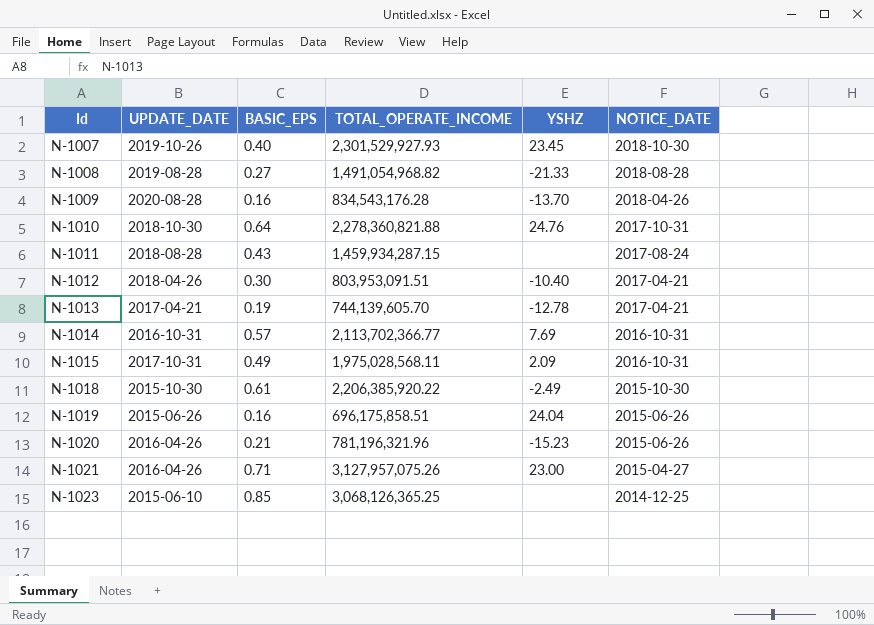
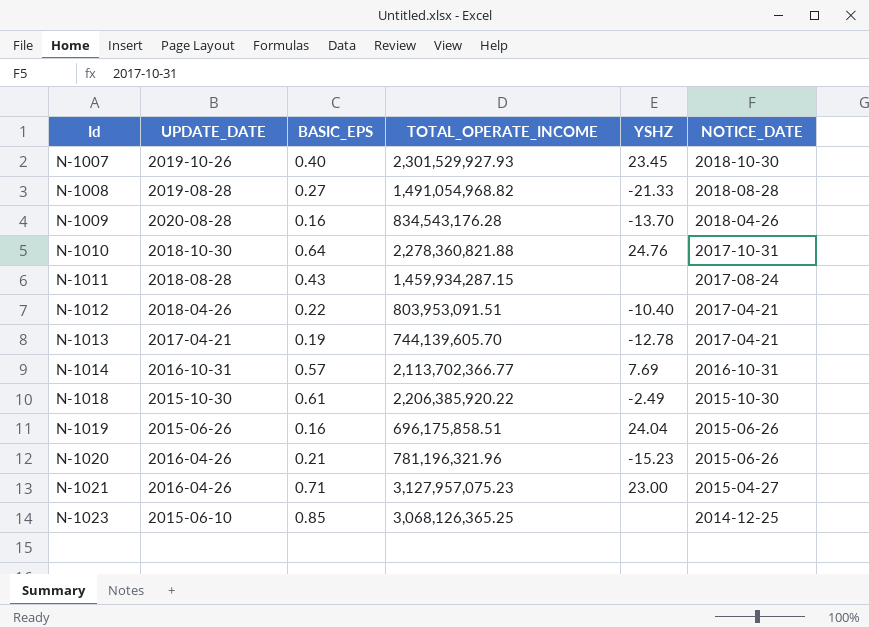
row N-1015: 2017-10-31 | 0.49 | 1,975,028,568.11 | 2.09 | 2016-10-31 -> none
N-1012 | BASIC_EPS: 0.30 -> 0.22
N-1021 | TOTAL_OPERATE_INCOME: 3,127,957,075.26 -> 3,127,957,075.23

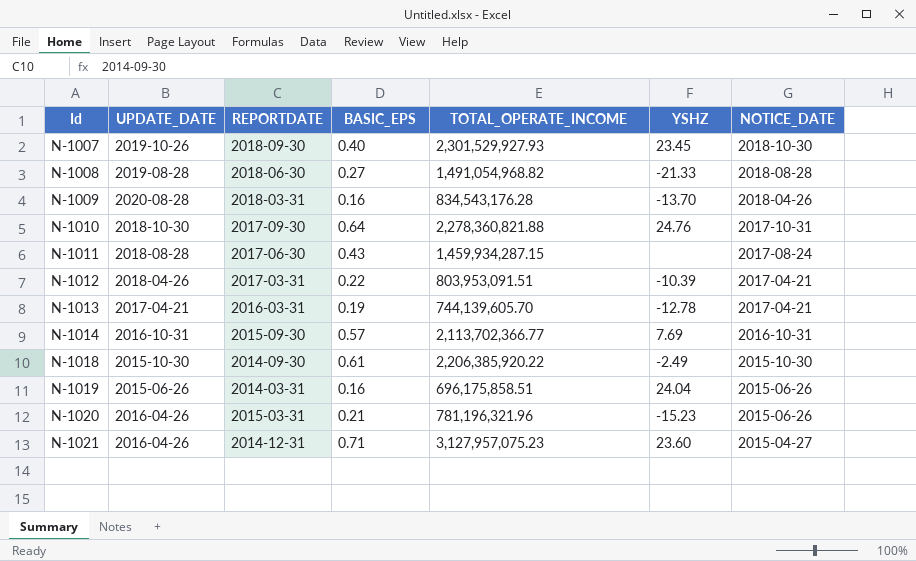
column REPORTDATE | position: none -> 3
row N-1023: 2015-06-10 | 0.85 | 3,068,126,365.25 | none | 2014-12-25 -> none
N-1012 | YSHZ: -10.40 -> -10.39
N-1021 | YSHZ: 23.00 -> 23.60

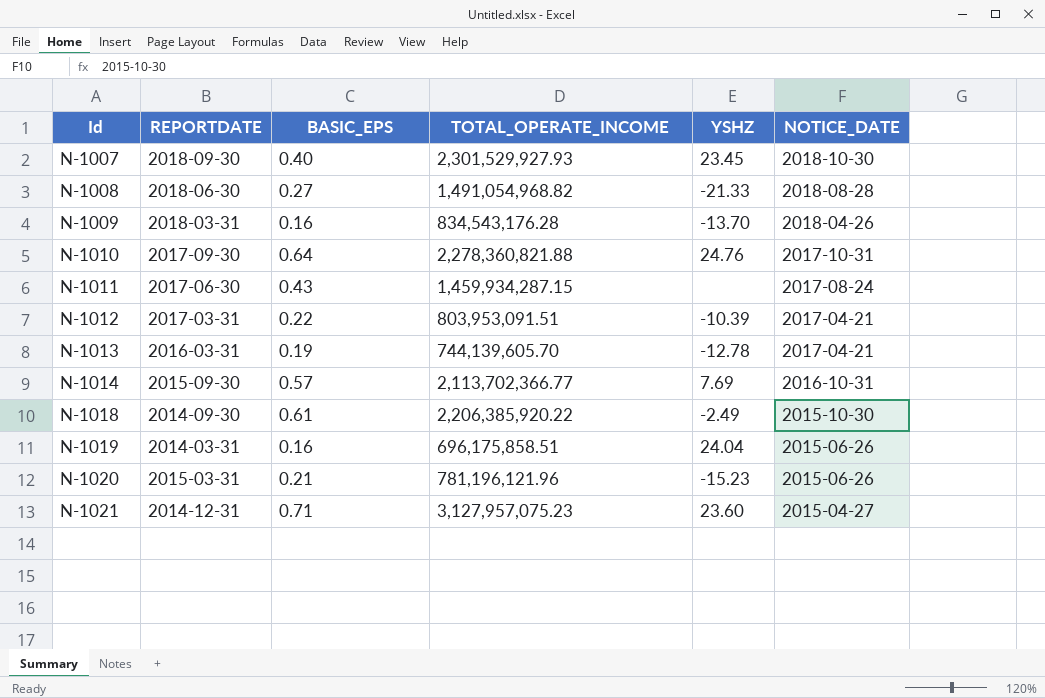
column UPDATE_DATE | position: 2 -> none
N-1020 | TOTAL_OPERATE_INCOME: 781,196,321.96 -> 781,196,121.96

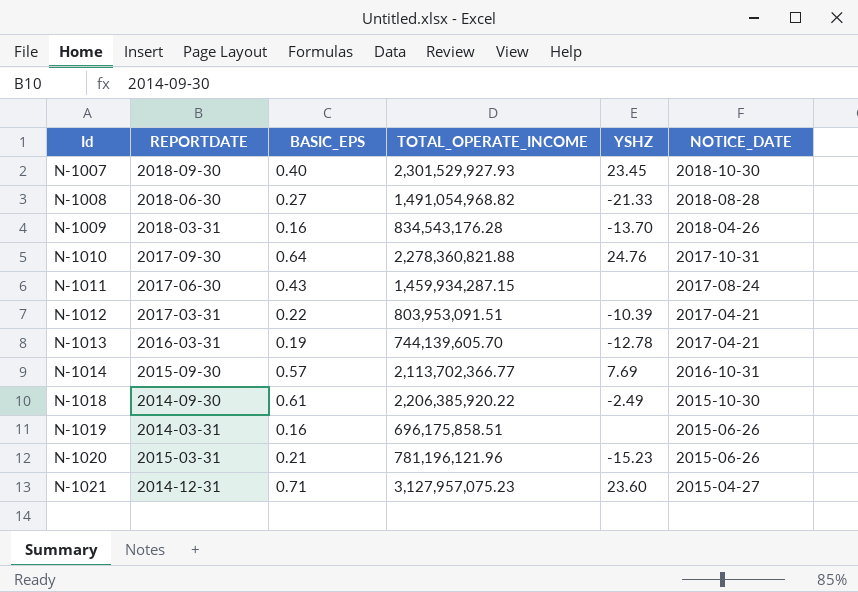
N-1019 | YSHZ: 24.04 -> none

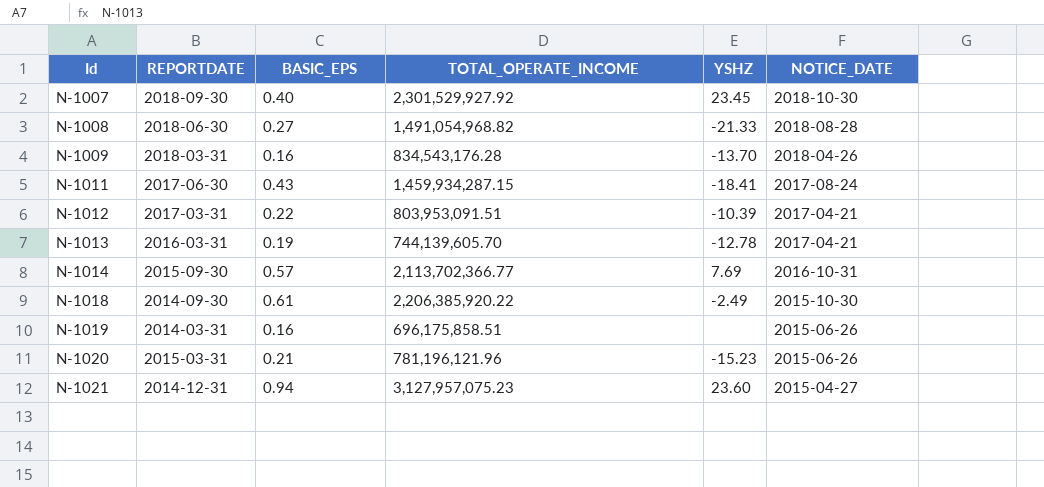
row N-1010: 2017-09-30 | 0.64 | 2,278,360,821.88 | 24.76 | 2017-10-31 -> none
N-1007 | TOTAL_OPERATE_INCOME: 2,301,529,927.93 -> 2,301,529,927.92
N-1011 | YSHZ: none -> -18.41
N-1021 | BASIC_EPS: 0.71 -> 0.94

